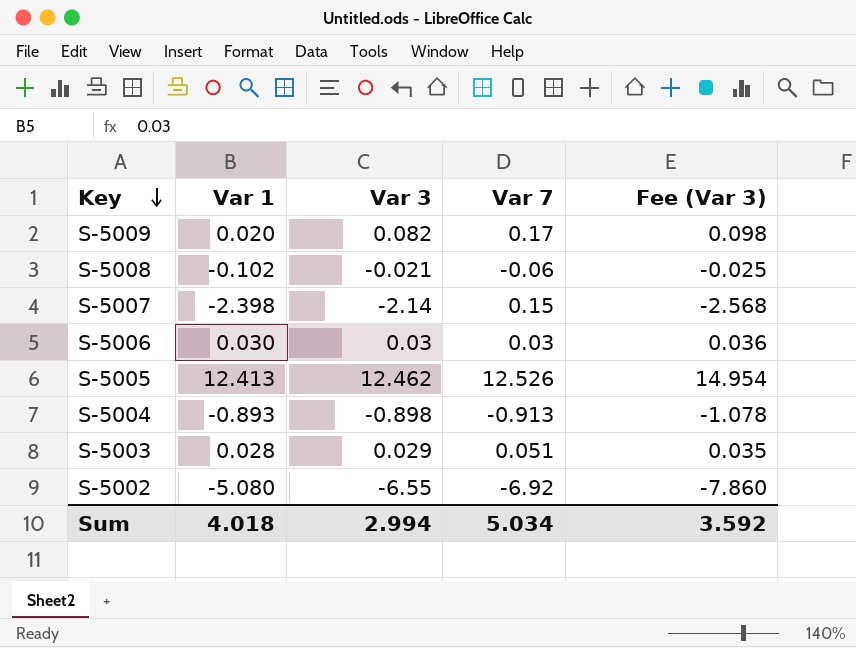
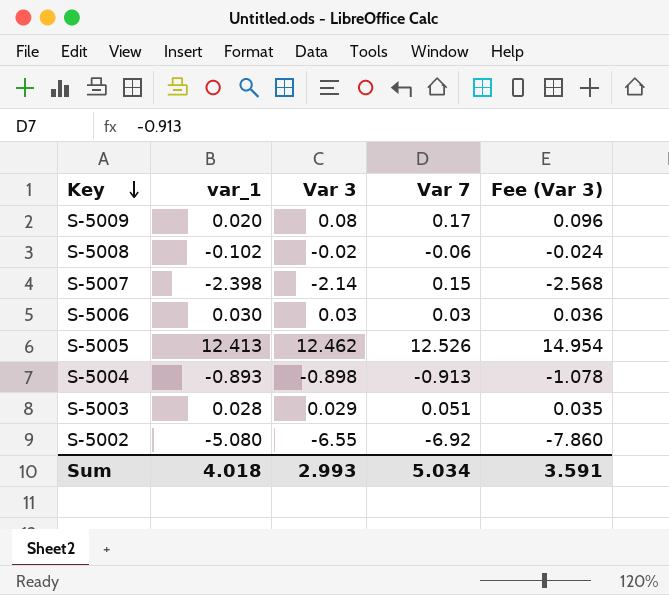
column name: Var 1 -> var_1
S-5009 | Var 3: 0.082 -> 0.08
S-5009 | Fee (Var 3): 0.098 -> 0.096
S-5008 | Var 3: -0.021 -> -0.02
S-5008 | Fee (Var 3): -0.025 -> -0.024
Sum | Var 3: 2.994 -> 2.993
Sum | Fee (Var 3): 3.592 -> 3.591

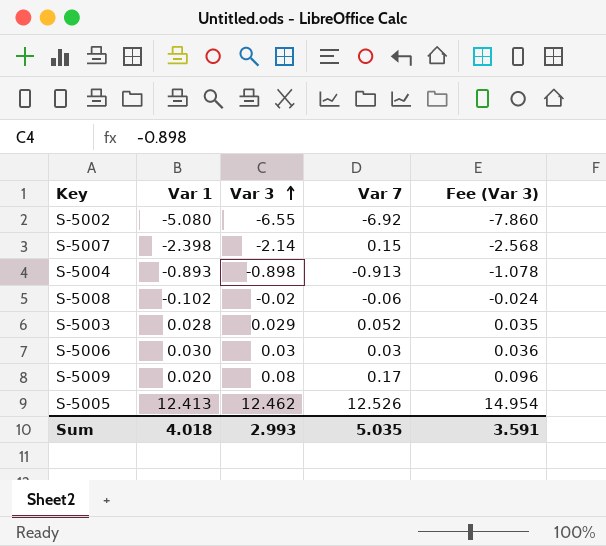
row order: Key descending -> Var 3 ascending
column name: var_1 -> Var 1
S-5003 | Var 7: 0.051 -> 0.052
Sum | Var 7: 5.034 -> 5.035

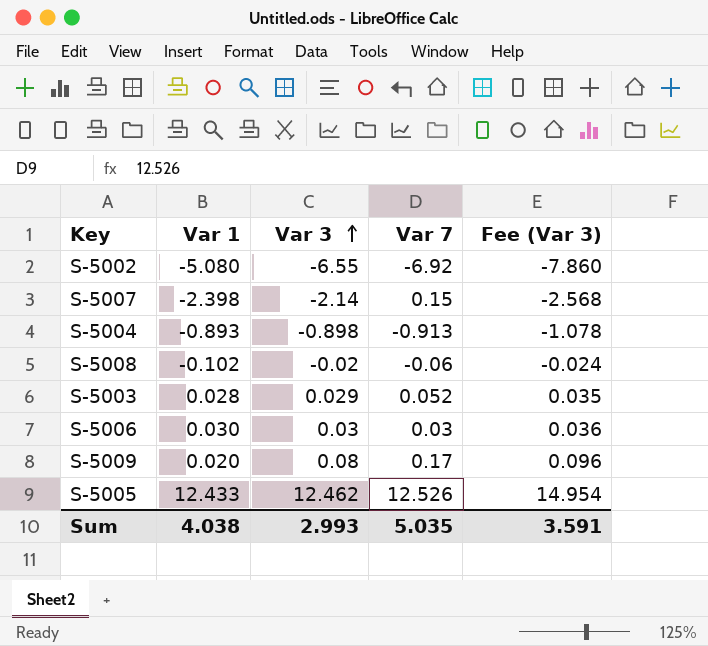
S-5005 | Var 1: 12.413 -> 12.433
Sum | Var 1: 4.018 -> 4.038

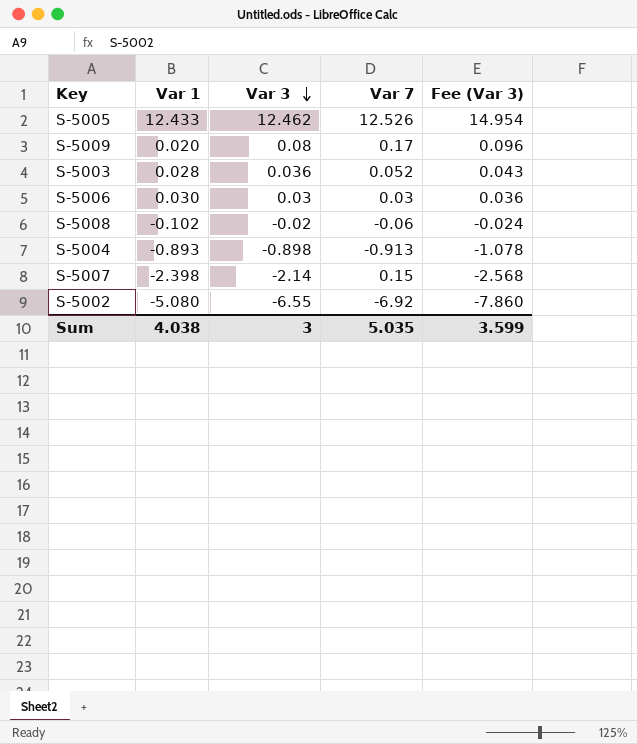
row order: Var 3 ascending -> Var 3 descending
S-5003 | Var 3: 0.029 -> 0.036
S-5003 | Fee (Var 3): 0.035 -> 0.043
Sum | Var 3: 2.993 -> 3
Sum | Fee (Var 3): 3.591 -> 3.599

